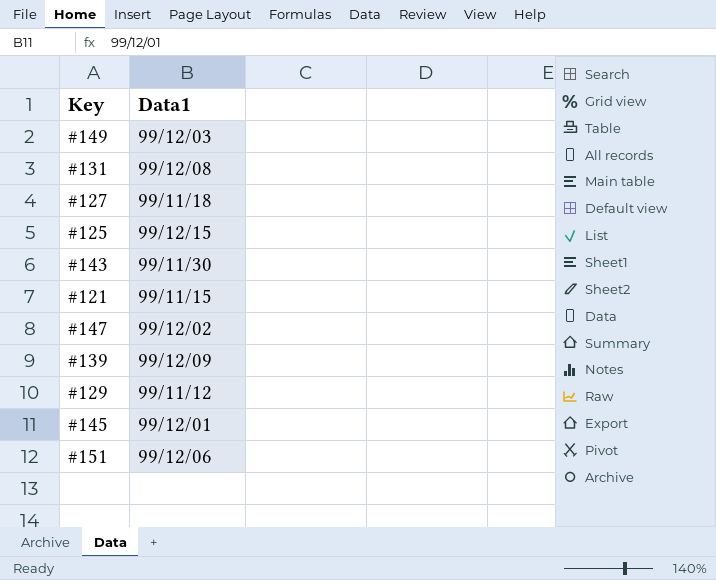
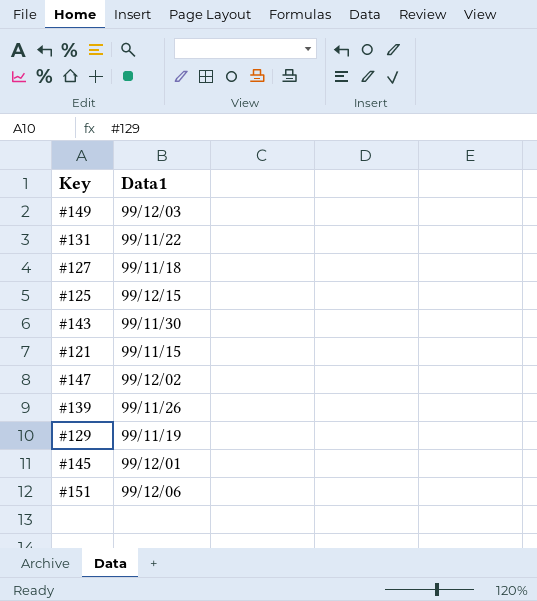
#131 | Data1: 99/12/08 -> 99/11/22
#139 | Data1: 99/12/09 -> 99/11/26
#129 | Data1: 99/11/12 -> 99/11/19

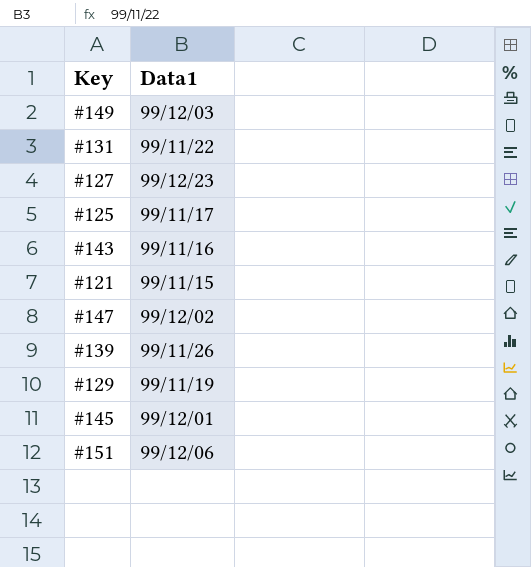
#127 | Data1: 99/11/18 -> 99/12/23
#125 | Data1: 99/12/15 -> 99/11/17
#143 | Data1: 99/11/30 -> 99/11/16

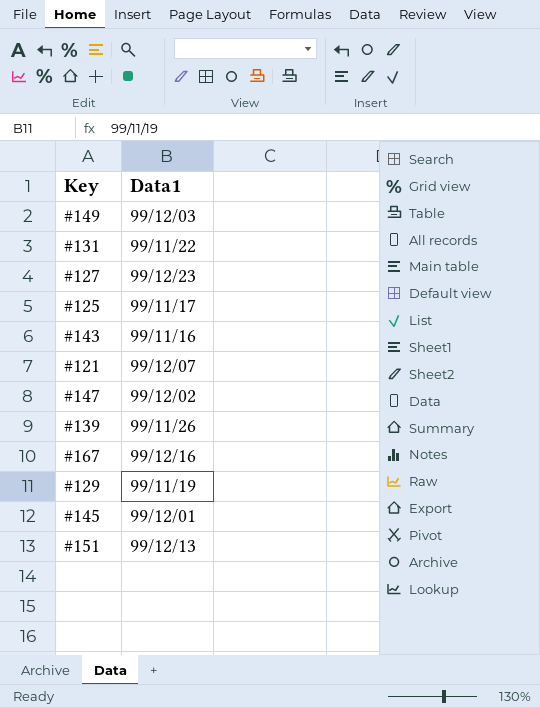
#121 | Data1: 99/11/15 -> 99/12/07
row #167: none -> 99/12/16
#151 | Data1: 99/12/06 -> 99/12/13

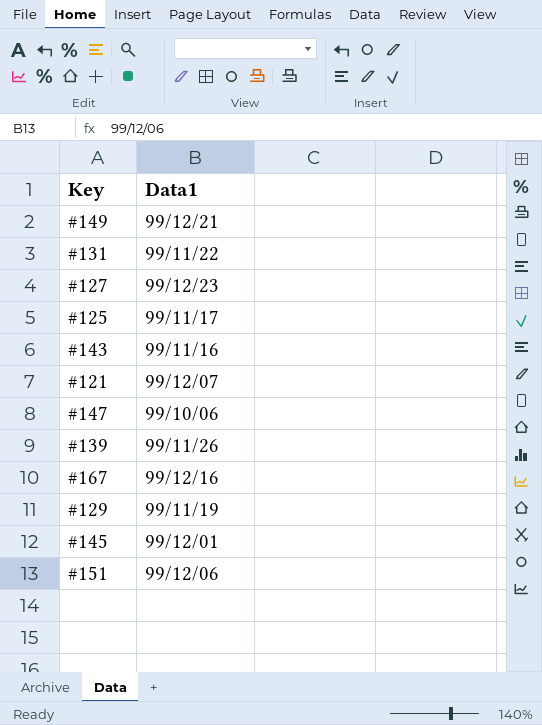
#149 | Data1: 99/12/03 -> 99/12/21
#147 | Data1: 99/12/02 -> 99/10/06
#151 | Data1: 99/12/13 -> 99/12/06

